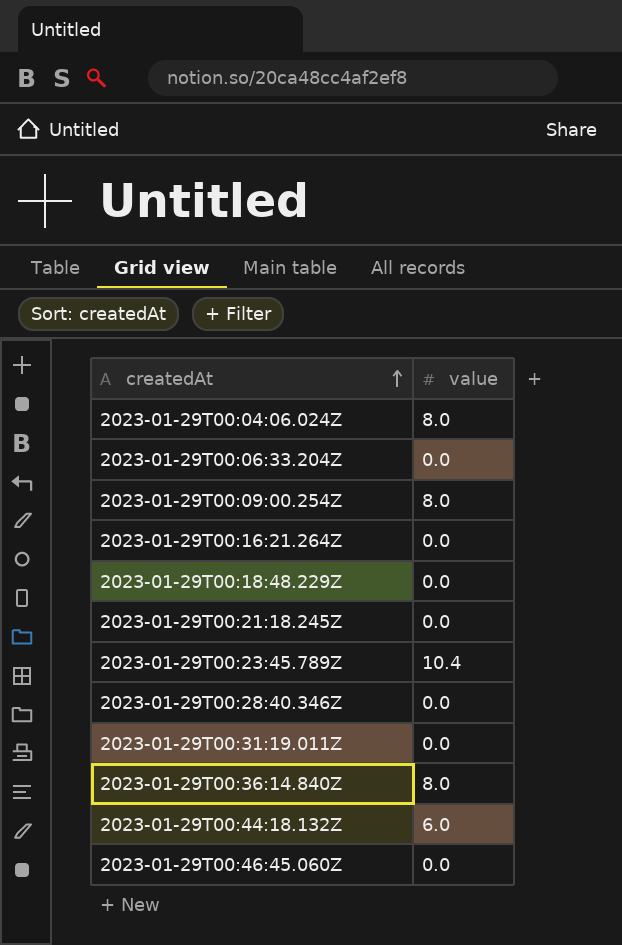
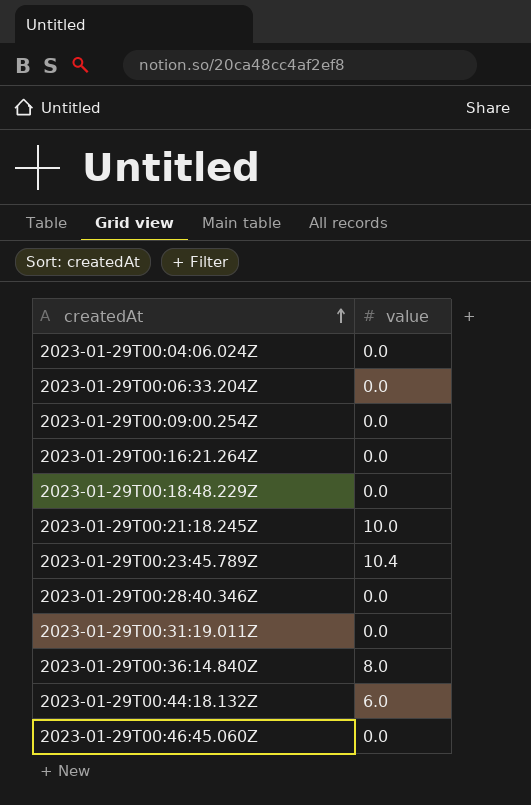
2023-01-29T00:04:06.024Z | value: 8.0 -> 0.0
2023-01-29T00:09:00.254Z | value: 8.0 -> 0.0
2023-01-29T00:21:18.245Z | value: 0.0 -> 10.0

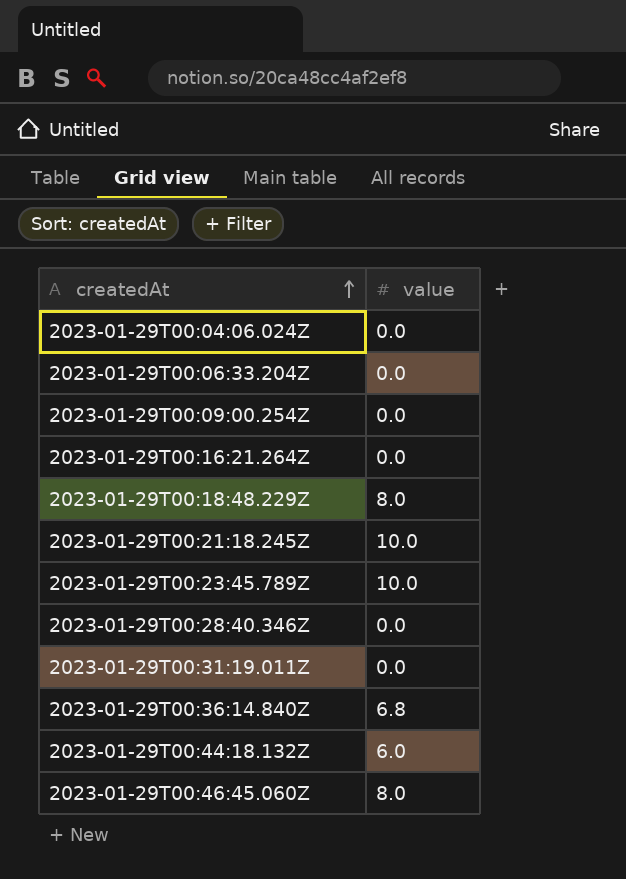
2023-01-29T00:18:48.229Z | value: 0.0 -> 8.0
2023-01-29T00:23:45.789Z | value: 10.4 -> 10.0
2023-01-29T00:36:14.840Z | value: 8.0 -> 6.8
2023-01-29T00:46:45.060Z | value: 0.0 -> 8.0

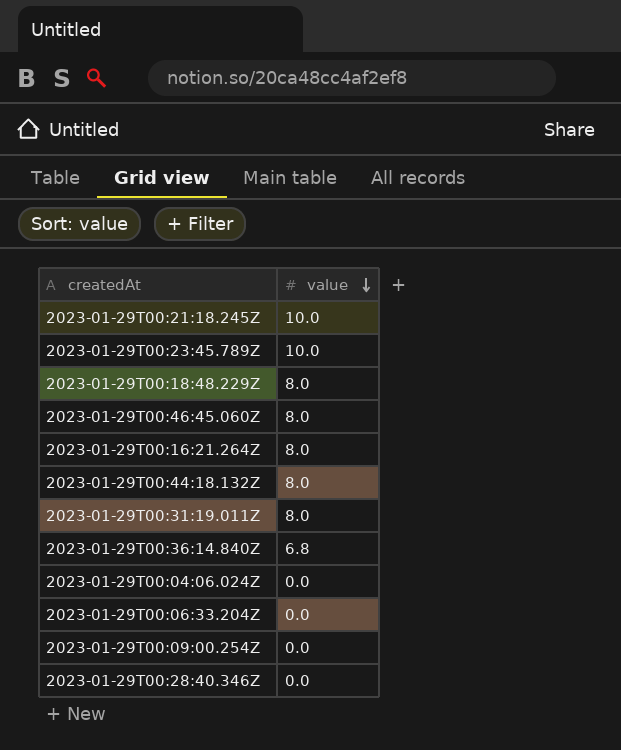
row order: createdAt ascending -> value descending
2023-01-29T00:16:21.264Z | value: 0.0 -> 8.0
2023-01-29T00:44:18.132Z | value: 6.0 -> 8.0
2023-01-29T00:31:19.011Z | value: 0.0 -> 8.0

